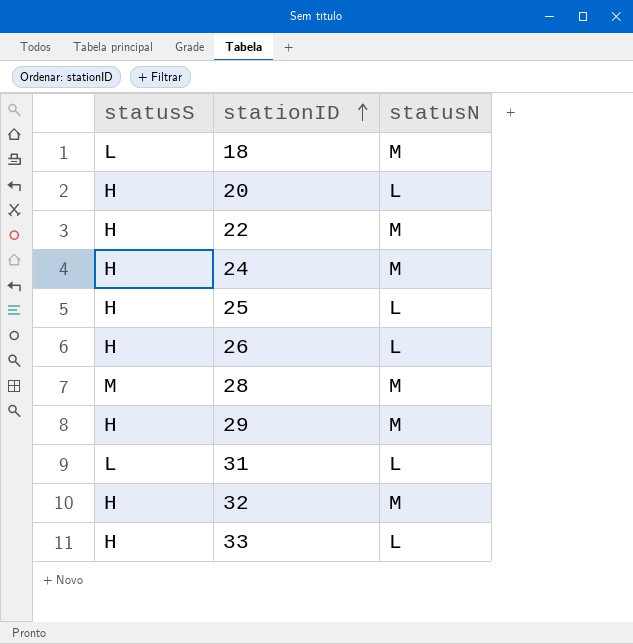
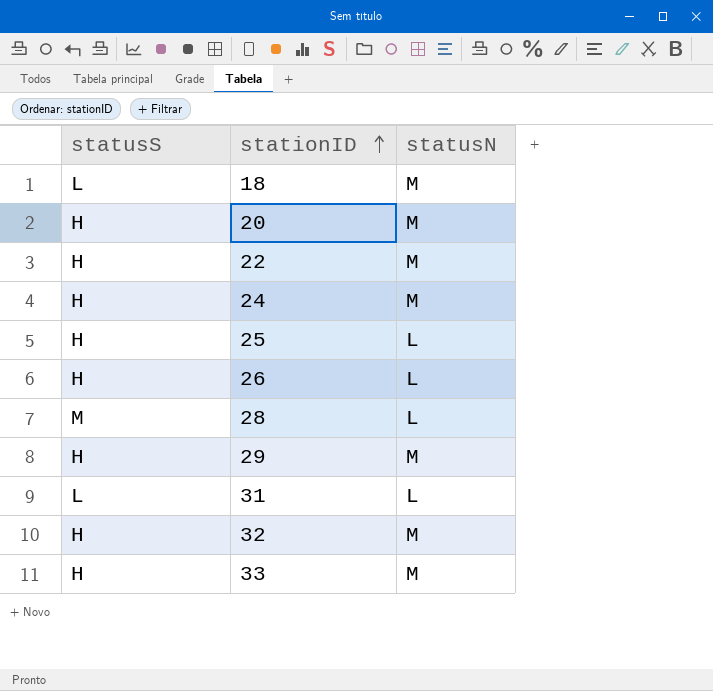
20 | statusN: L -> M
28 | statusN: M -> L
33 | statusN: L -> M

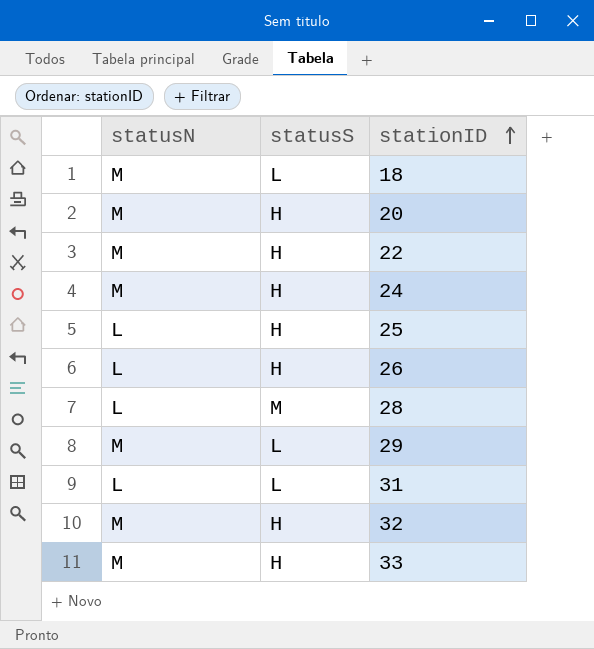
column statusN | position: 3 -> 1
29 | statusS: H -> L

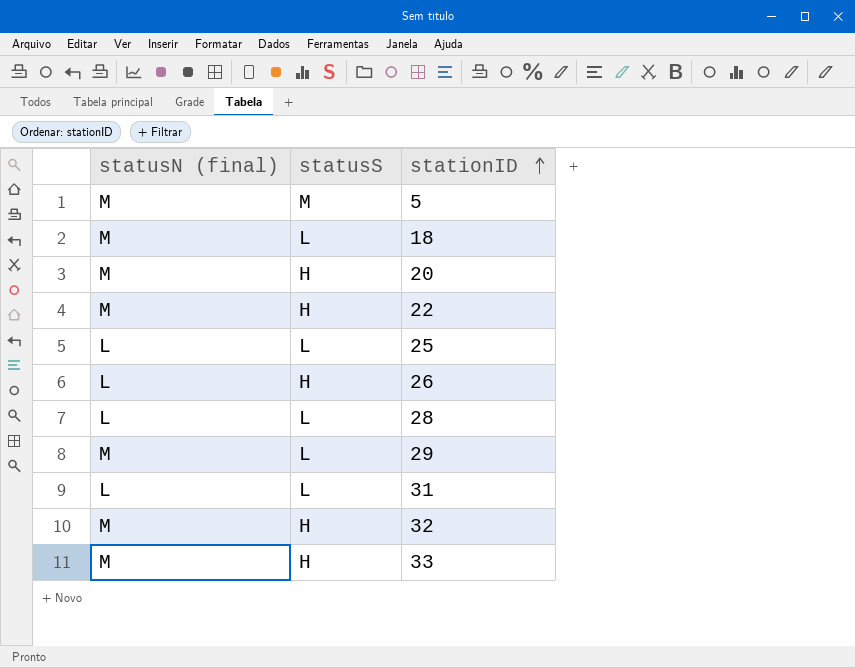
column name: statusN -> statusN (final)
row 24: M | H -> none
row 5: none -> M | M
25 | statusS: H -> L
28 | statusS: M -> L

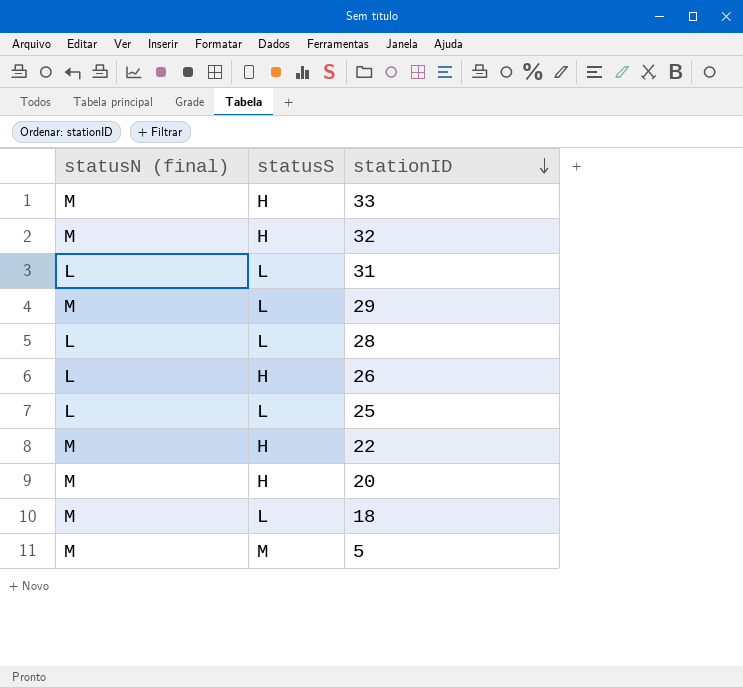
row order: stationID ascending -> stationID descending

